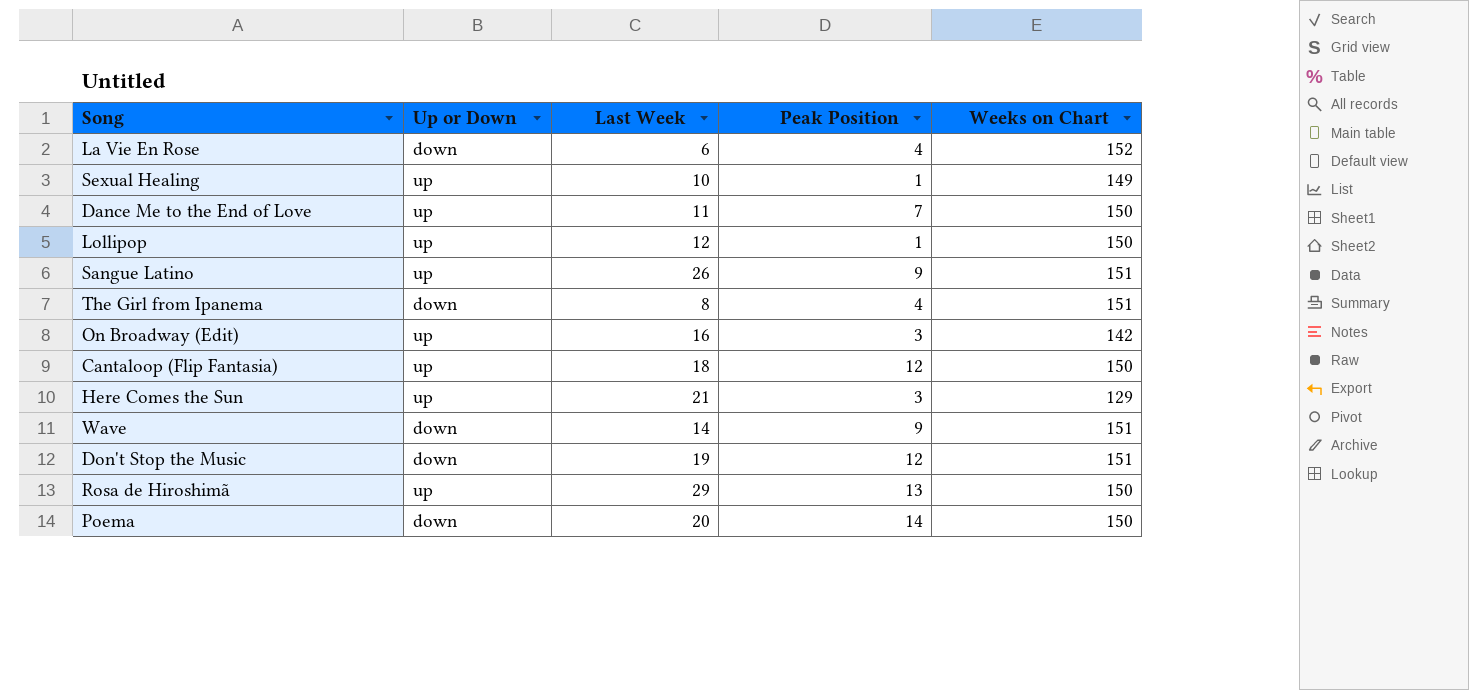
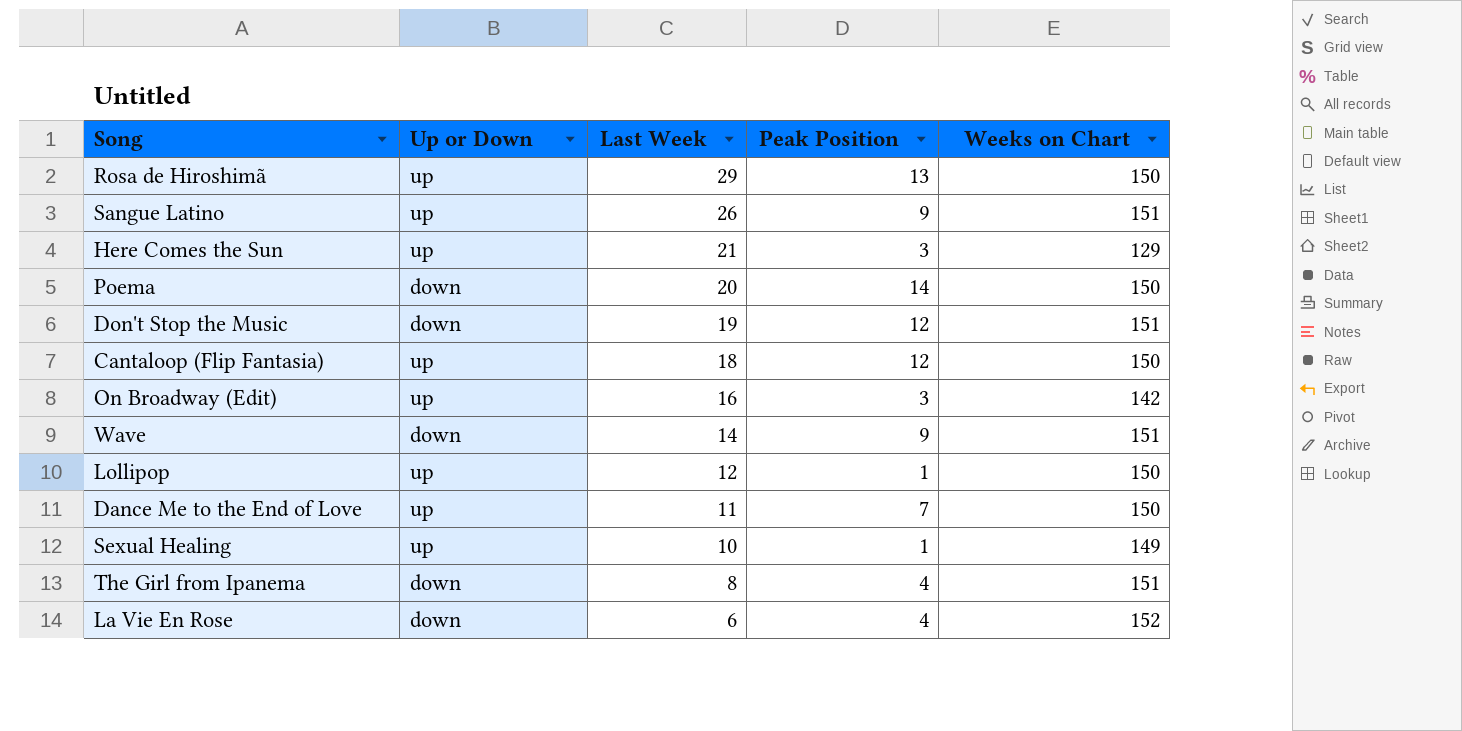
row order: none -> Last Week descending

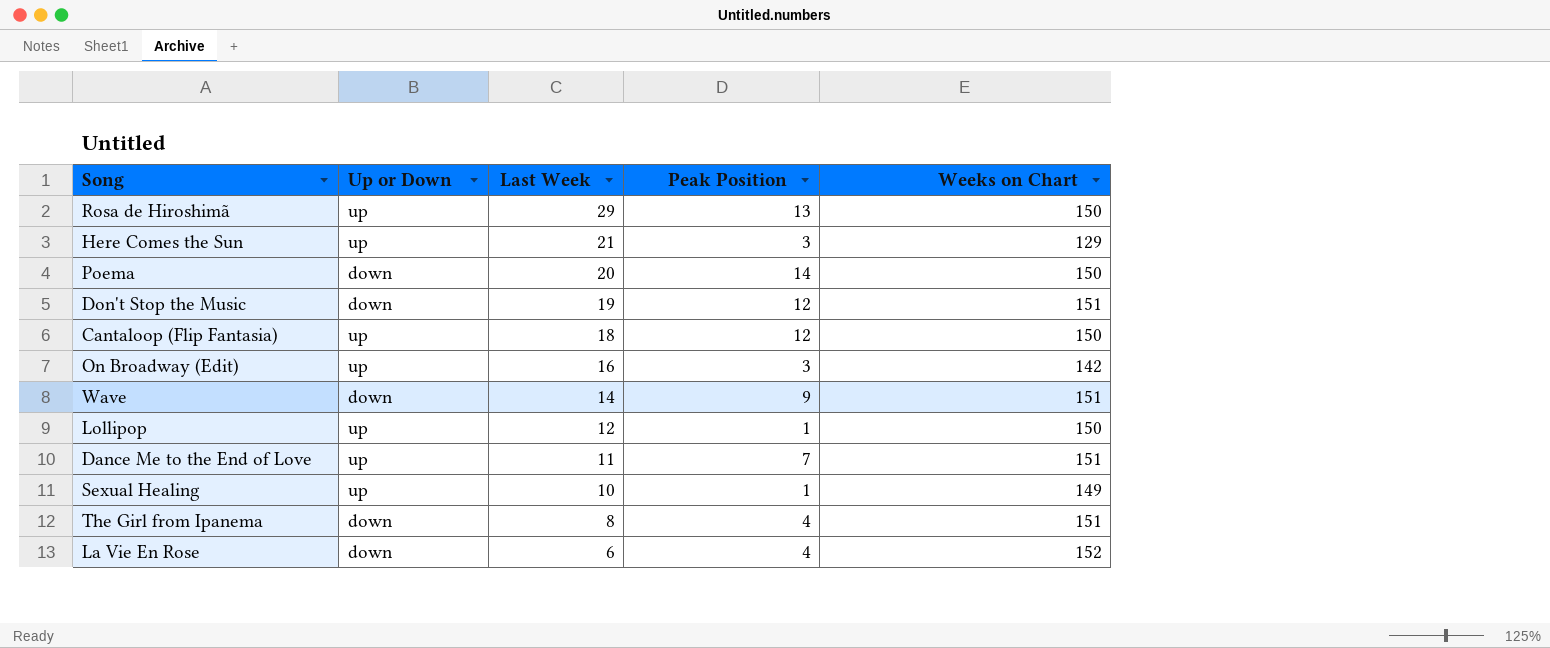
row Sangue Latino: up | 26 | 9 | 151 -> none
Dance Me to the End of Love | Weeks on Chart: 150 -> 151

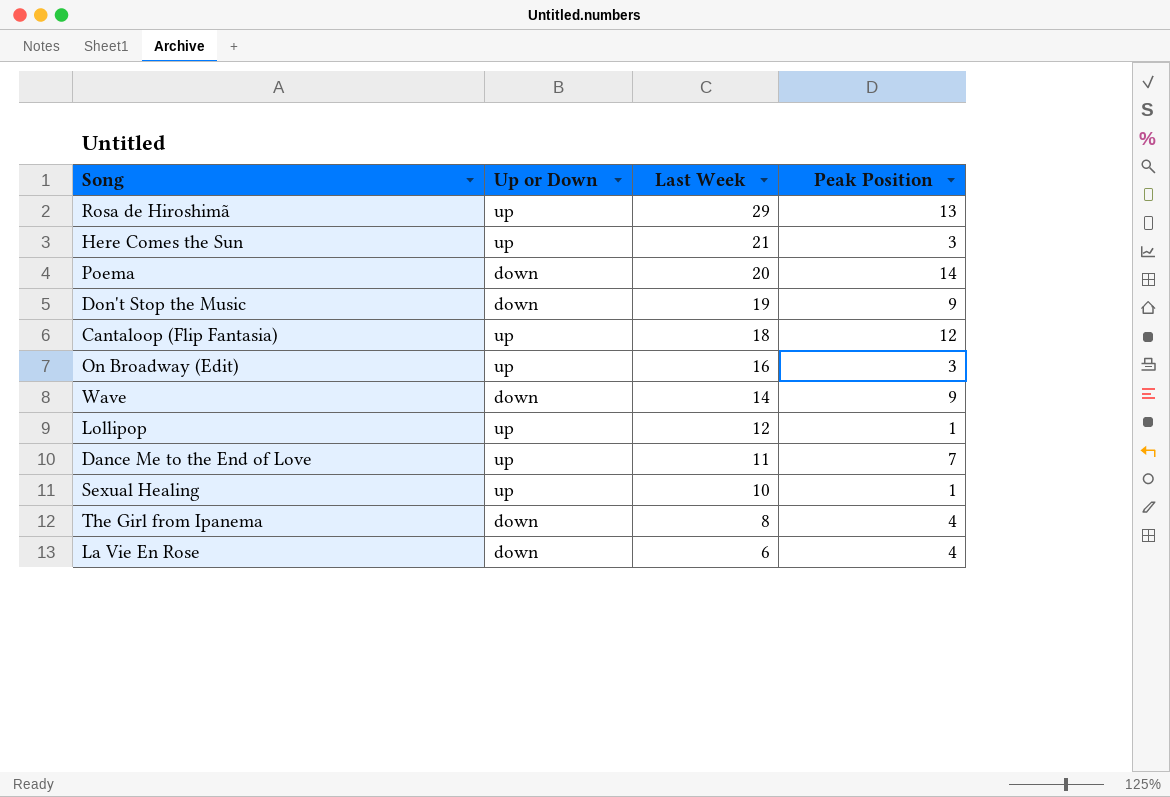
column Weeks on Chart | position: 5 -> none
Don't Stop the Music | Peak Position: 12 -> 9

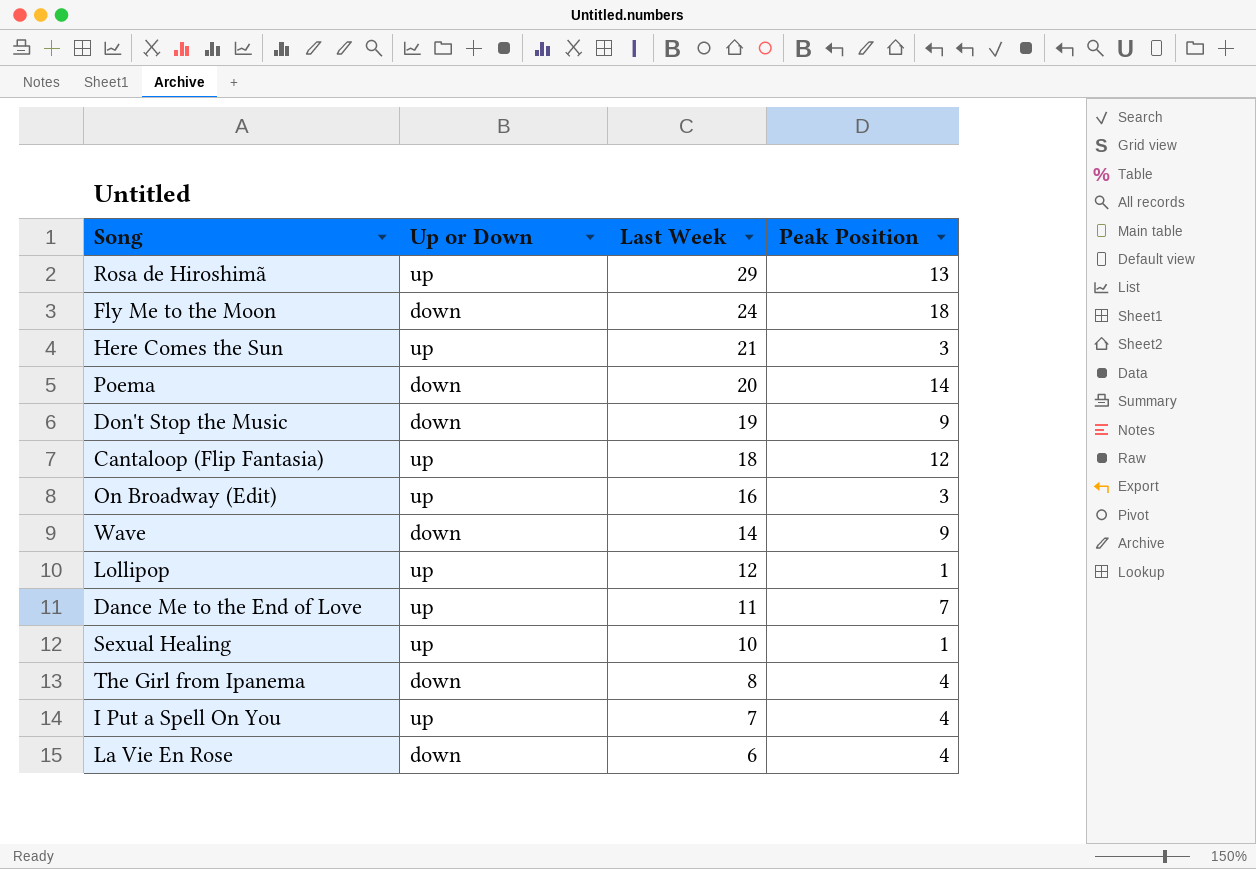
row Fly Me to the Moon: none -> down | 24 | 18
row I Put a Spell On You: none -> up | 7 | 4

